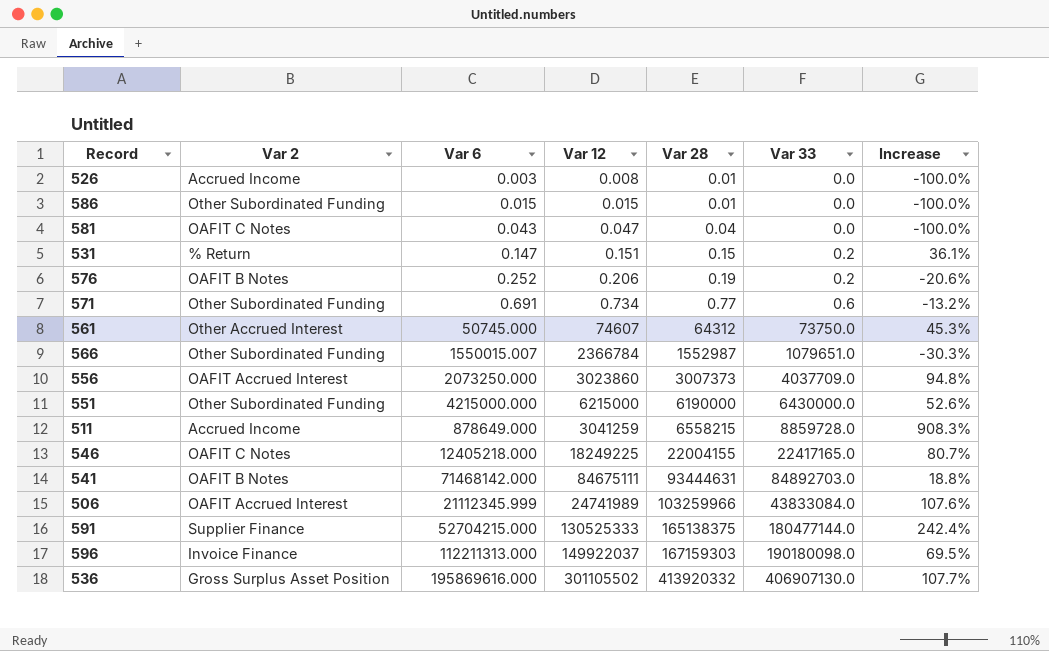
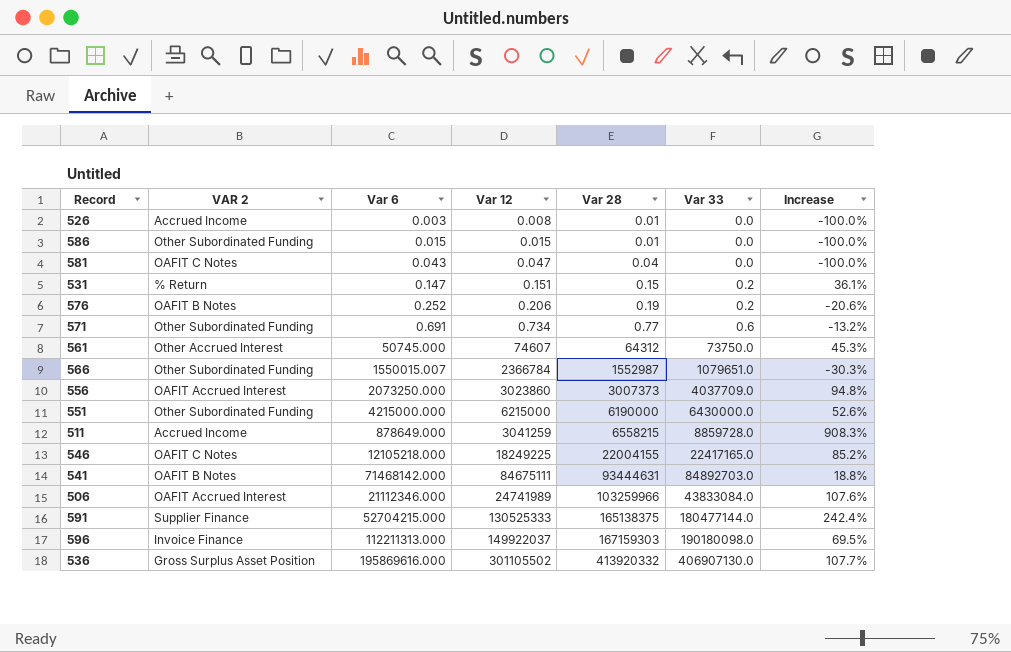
column name: Var 2 -> VAR 2
546 | Var 6: 12405218.000 -> 12105218.000
546 | Increase: 80.7% -> 85.2%
506 | Var 6: 21112345.999 -> 21112346.000

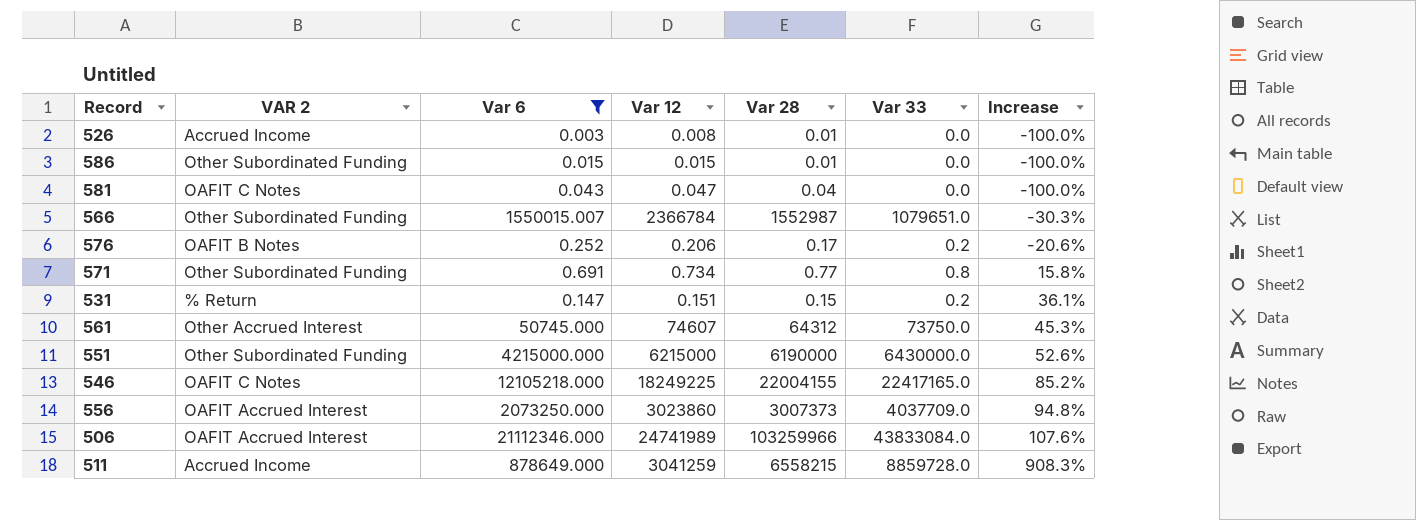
filter: none -> Var 6 <= 21112346.000
row order: Var 28 ascending -> Increase ascending
576 | Var 28: 0.19 -> 0.17
571 | Var 33: 0.6 -> 0.8
571 | Increase: -13.2% -> 15.8%

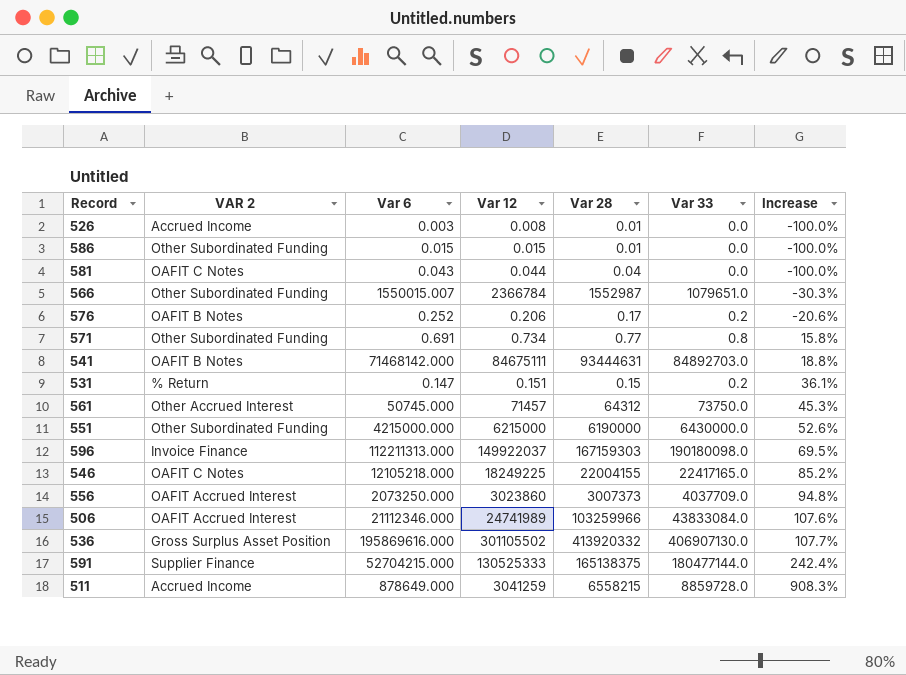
filter: Var 6 <= 21112346.000 -> none
581 | Var 12: 0.047 -> 0.044
561 | Var 12: 74607 -> 71457

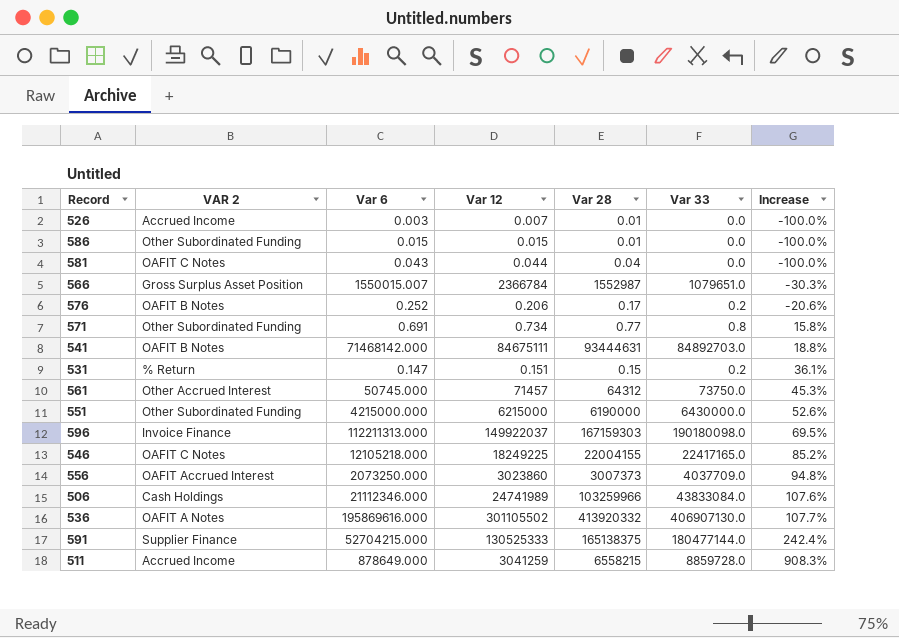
526 | Var 12: 0.008 -> 0.007
566 | VAR 2: Other Subordinated Funding -> Gross Surplus Asset Position
506 | VAR 2: OAFIT Accrued Interest -> Cash Holdings
536 | VAR 2: Gross Surplus Asset Position -> OAFIT A Notes

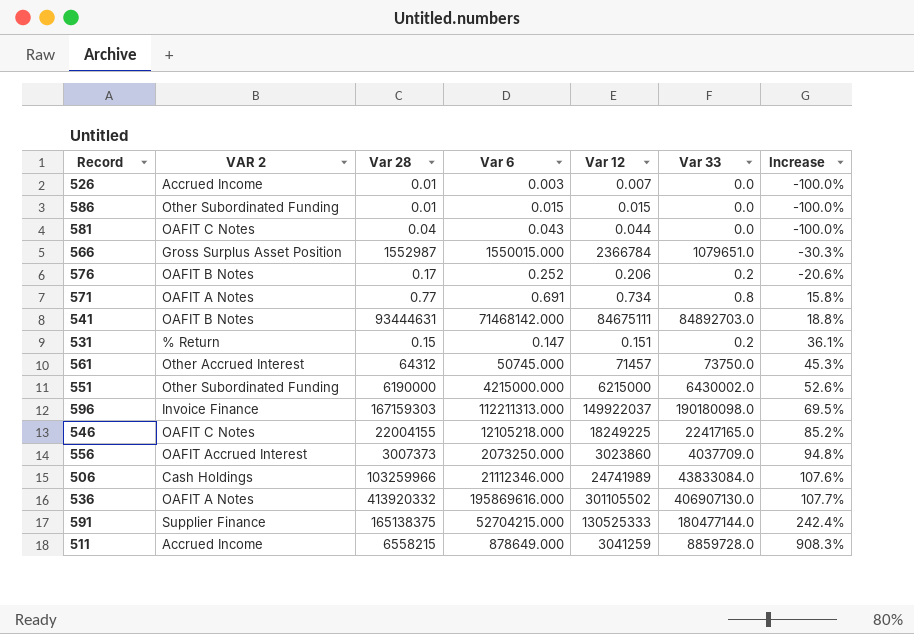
column Var 28 | position: 5 -> 3
566 | Var 6: 1550015.007 -> 1550015.000
571 | VAR 2: Other Subordinated Funding -> OAFIT A Notes
551 | Var 33: 6430000.0 -> 6430002.0

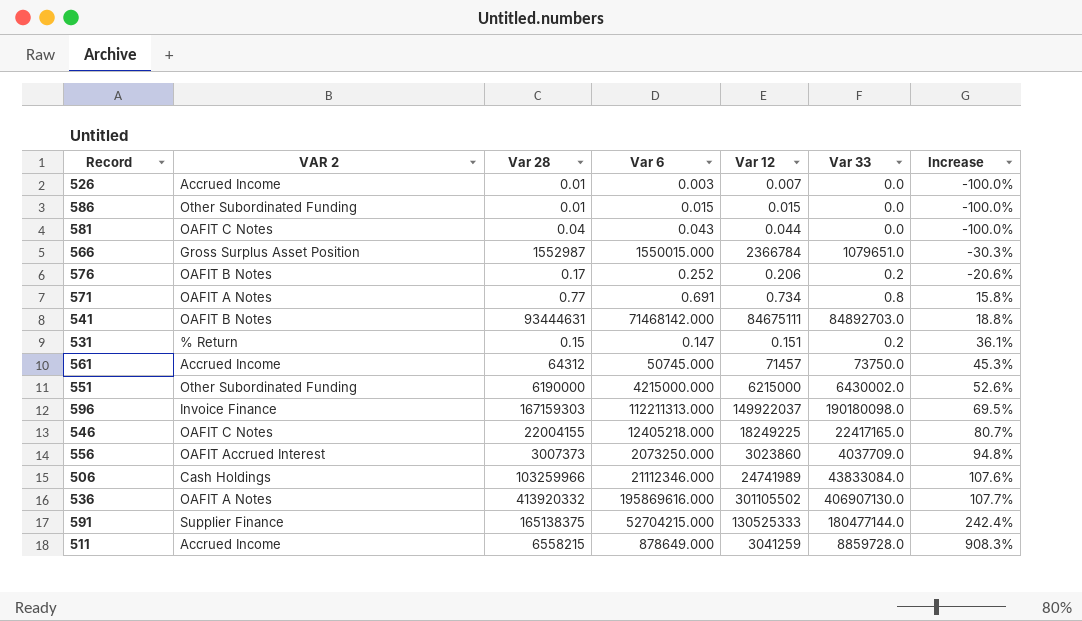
561 | VAR 2: Other Accrued Interest -> Accrued Income
546 | Var 6: 12105218.000 -> 12405218.000
546 | Increase: 85.2% -> 80.7%

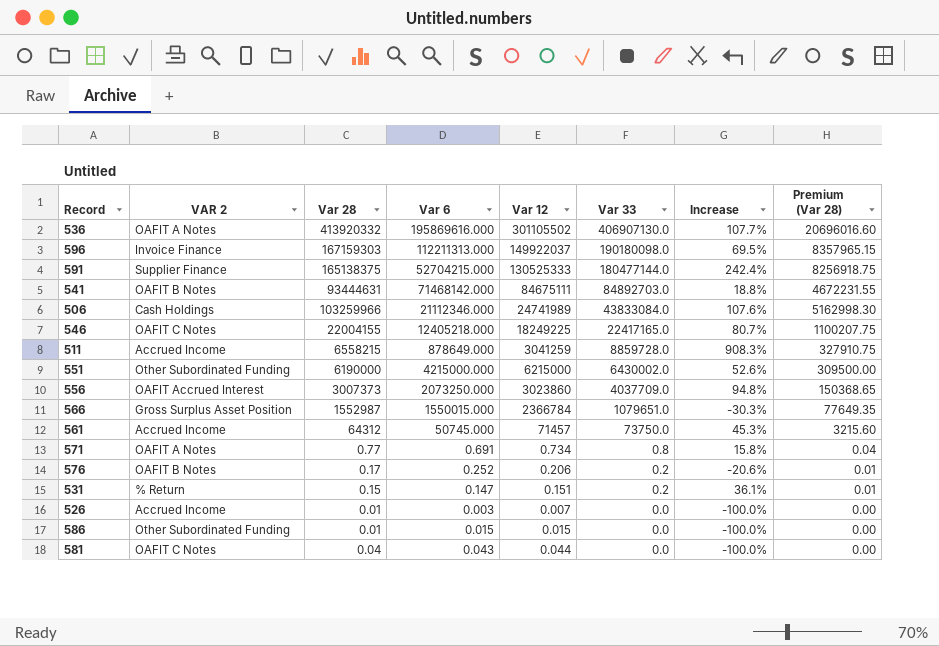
row order: Increase ascending -> Var 33 descending
column Premium (Var 28) | formula: none -> [Var 28] * 0.05

